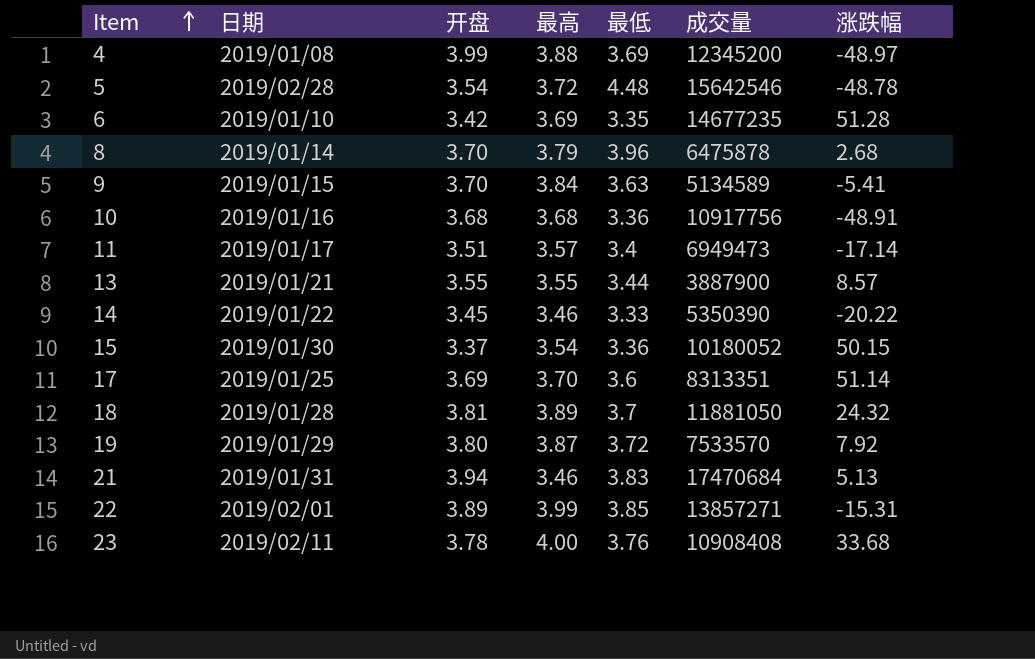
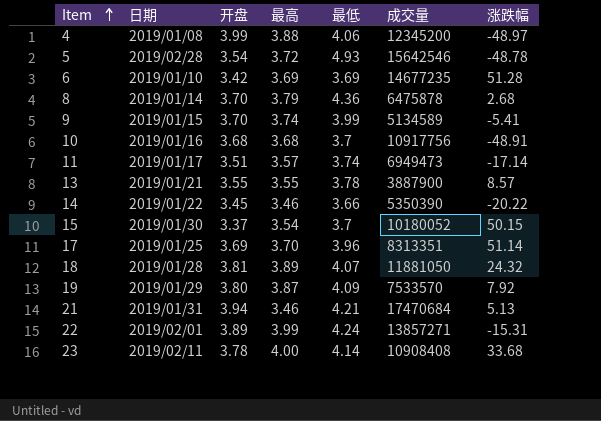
4 | 最低: 3.69 -> 4.06
5 | 最低: 4.48 -> 4.93
6 | 最低: 3.35 -> 3.69
8 | 最低: 3.96 -> 4.36
9 | 最高: 3.84 -> 3.74
9 | 最低: 3.63 -> 3.99
10 | 最低: 3.36 -> 3.7
11 | 最低: 3.4 -> 3.74
13 | 最低: 3.44 -> 3.78
14 | 最低: 3.33 -> 3.66
15 | 最低: 3.36 -> 3.7
17 | 最低: 3.6 -> 3.96
18 | 最低: 3.7 -> 4.07
19 | 最低: 3.72 -> 4.09
21 | 最低: 3.83 -> 4.21
22 | 最低: 3.85 -> 4.24
23 | 最低: 3.76 -> 4.14

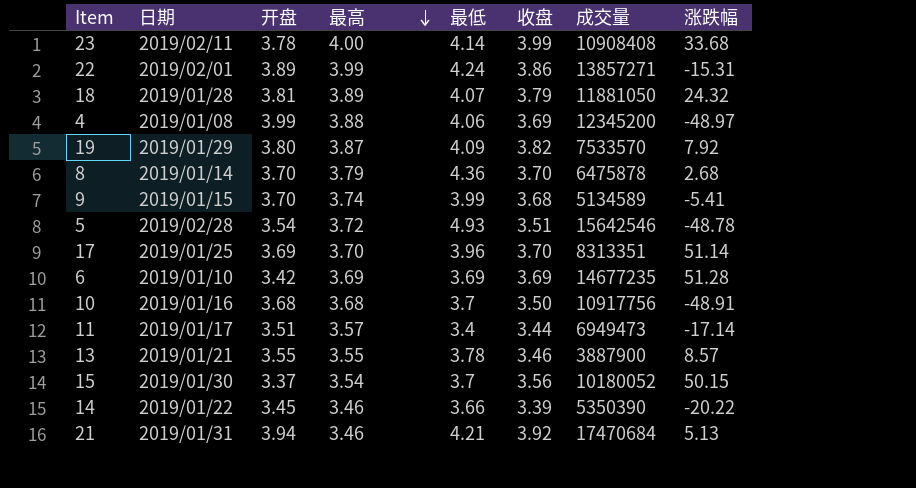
row order: Item ascending -> 最高 descending
column 收盘 | position: none -> 6
11 | 最低: 3.74 -> 3.4

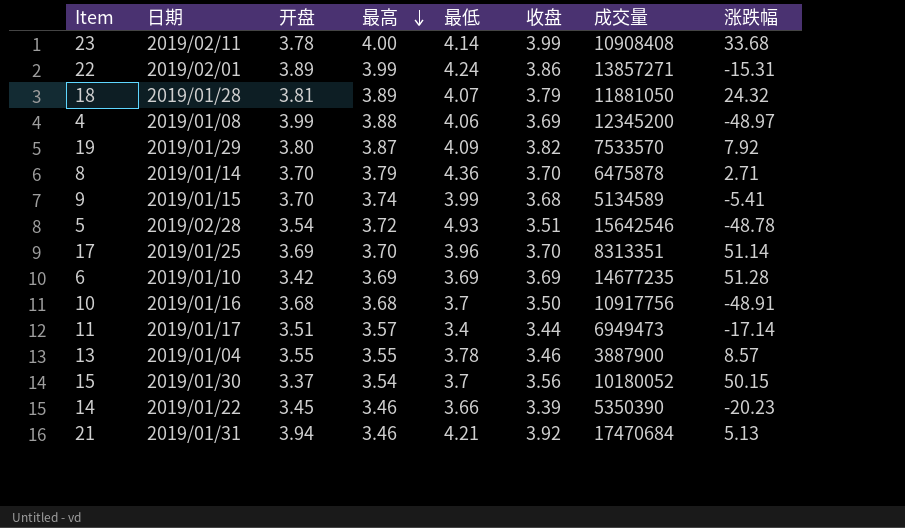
8 | 涨跌幅: 2.68 -> 2.71
13 | 日期: 2019/01/21 -> 2019/01/04
14 | 涨跌幅: -20.22 -> -20.23

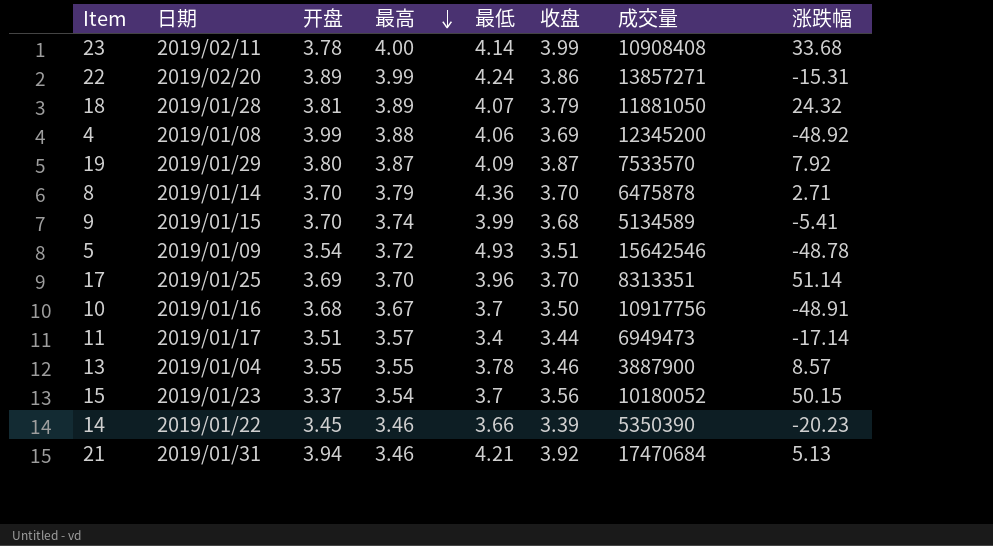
row 6: 2019/01/10 | 3.42 | 3.69 | 3.69 | 3.69 | 14677235 | 51.28 -> none
22 | 日期: 2019/02/01 -> 2019/02/20
4 | 涨跌幅: -48.97 -> -48.92
19 | 收盘: 3.82 -> 3.87
5 | 日期: 2019/02/28 -> 2019/01/09
10 | 最高: 3.68 -> 3.67
15 | 日期: 2019/01/30 -> 2019/01/23

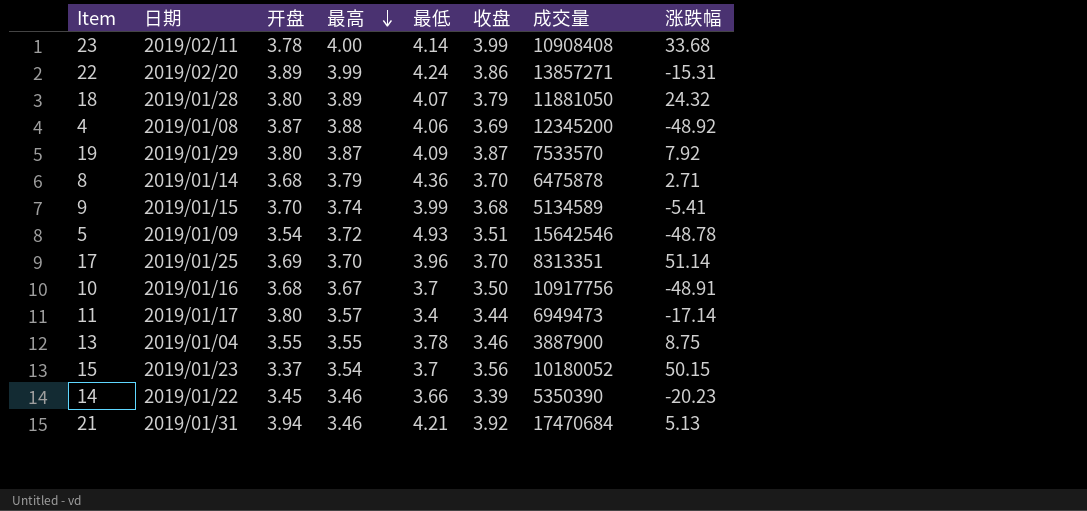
18 | 开盘: 3.81 -> 3.80
4 | 开盘: 3.99 -> 3.87
8 | 开盘: 3.70 -> 3.68
11 | 开盘: 3.51 -> 3.80
13 | 涨跌幅: 8.57 -> 8.75

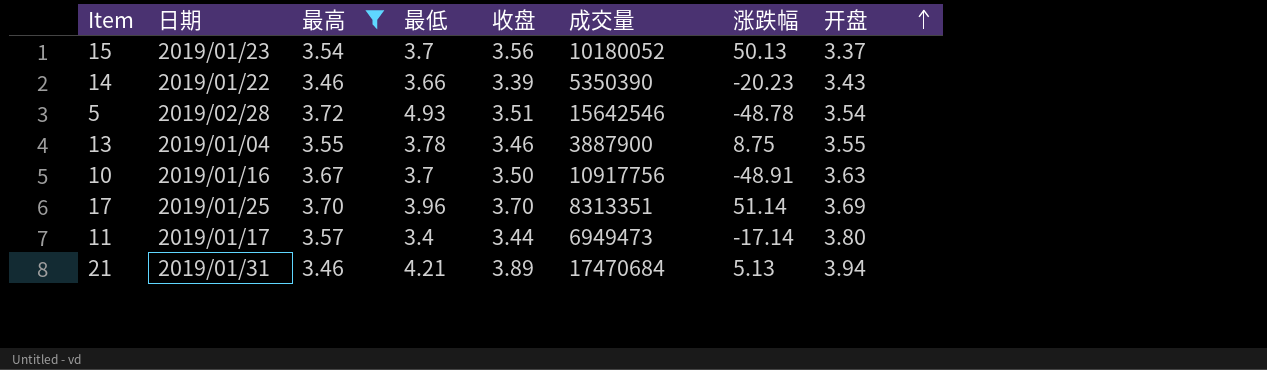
filter: none -> 最高 <= 3.72
row order: 最高 descending -> 开盘 ascending
column 开盘 | position: 3 -> 8
15 | 涨跌幅: 50.15 -> 50.13
14 | 开盘: 3.45 -> 3.43
5 | 日期: 2019/01/09 -> 2019/02/28
10 | 开盘: 3.68 -> 3.63
21 | 收盘: 3.92 -> 3.89

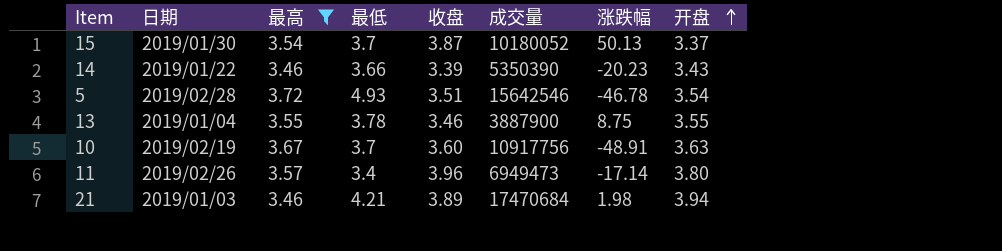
row 17: 2019/01/25 | 3.70 | 3.96 | 3.70 | 8313351 | 51.14 | 3.69 -> none
15 | 日期: 2019/01/23 -> 2019/01/30
15 | 收盘: 3.56 -> 3.87
5 | 涨跌幅: -48.78 -> -46.78
10 | 日期: 2019/01/16 -> 2019/02/19
10 | 收盘: 3.50 -> 3.60
11 | 日期: 2019/01/17 -> 2019/02/26
11 | 收盘: 3.44 -> 3.96
21 | 日期: 2019/01/31 -> 2019/01/03
21 | 涨跌幅: 5.13 -> 1.98

